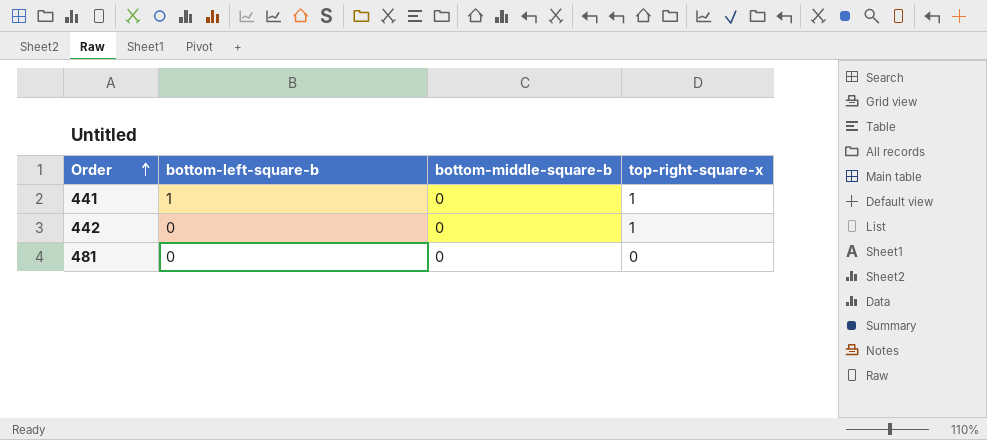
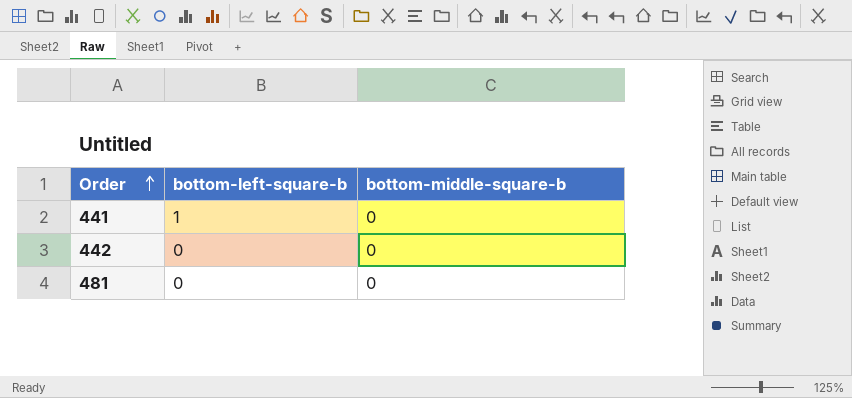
column top-right-square-x | position: 4 -> none

